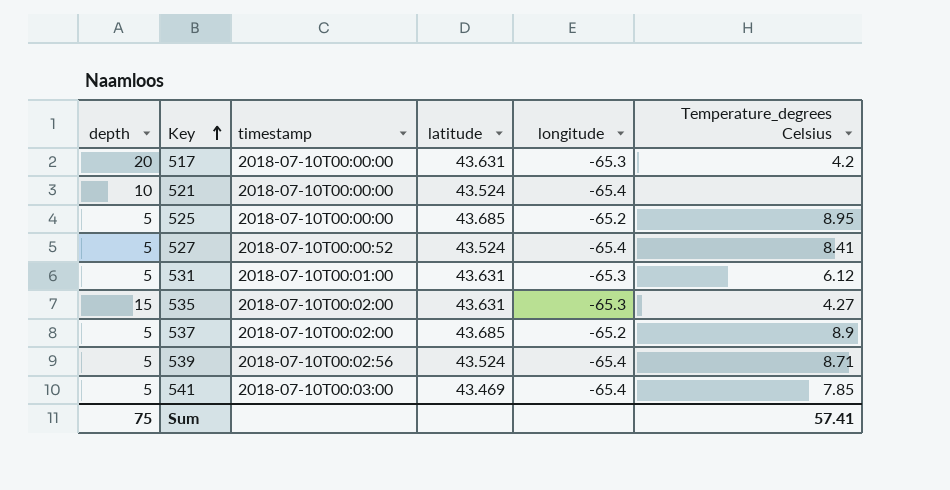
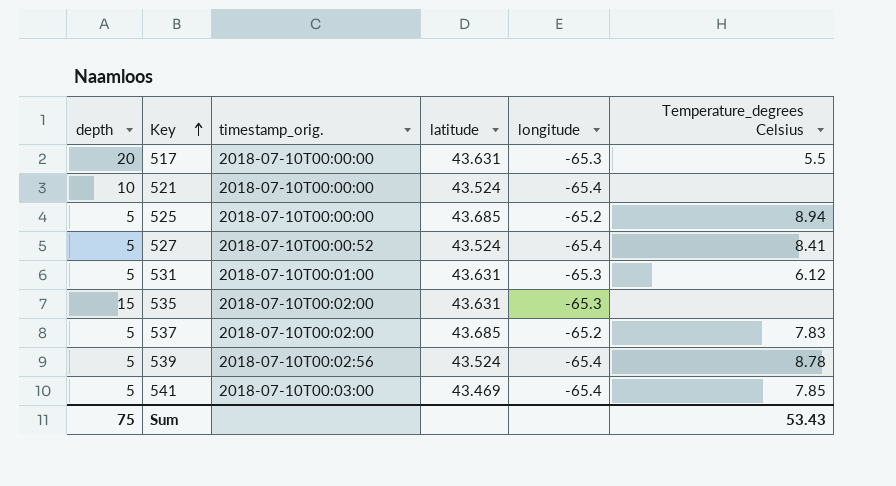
column name: timestamp -> timestamp_orig.
517 | Temperature_degrees Celsius: 4.2 -> 5.5
525 | Temperature_degrees Celsius: 8.95 -> 8.94
535 | Temperature_degrees Celsius: 4.27 -> none
537 | Temperature_degrees Celsius: 8.9 -> 7.83
539 | Temperature_degrees Celsius: 8.71 -> 8.78
Sum | Temperature_degrees Celsius: 57.41 -> 53.43

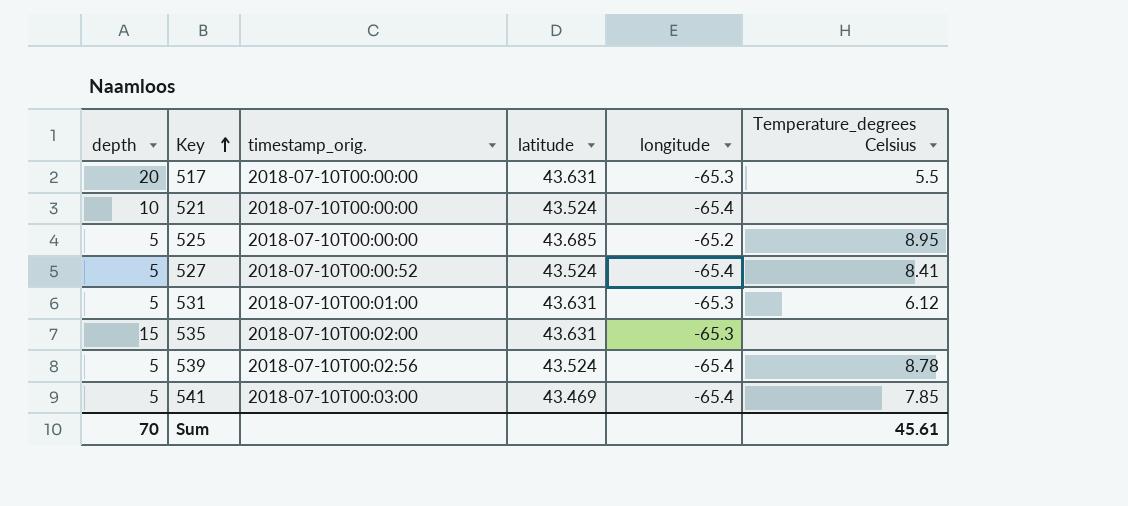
row 537: 5 | 2018-07-10T00:02:00 | 43.685 | -65.2 | 7.83 -> none
525 | Temperature_degrees Celsius: 8.94 -> 8.95
Sum | depth: 75 -> 70
Sum | Temperature_degrees Celsius: 53.43 -> 45.61

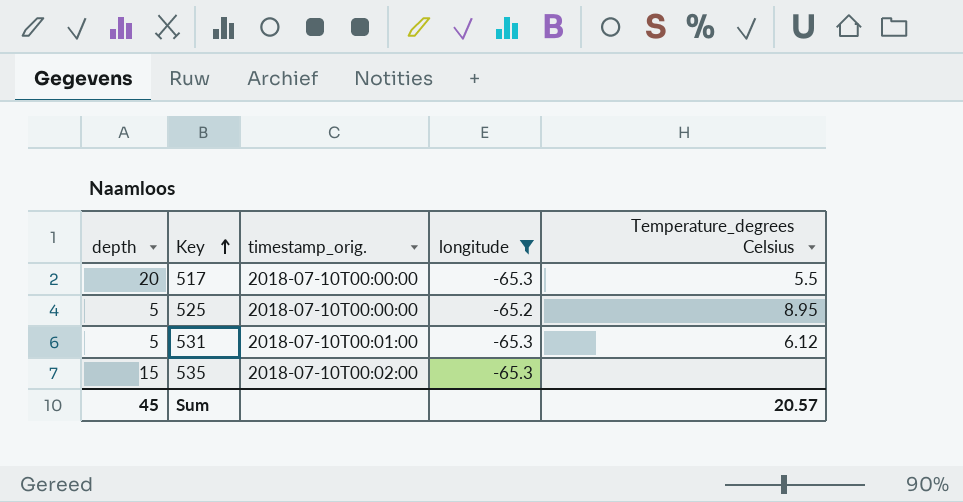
filter: none -> longitude != -65.4
column latitude | position: 4 -> none
Sum | depth: 70 -> 45
Sum | Temperature_degrees Celsius: 45.61 -> 20.57

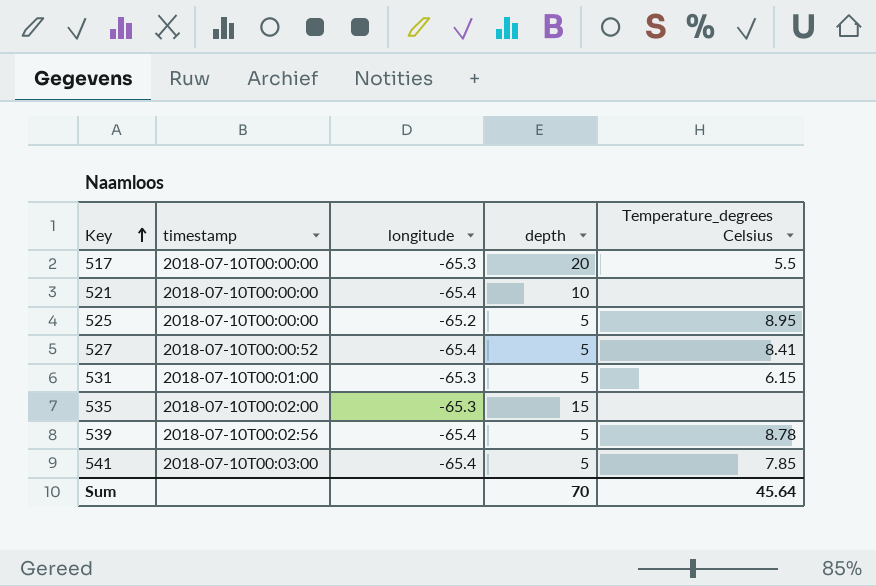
filter: longitude != -65.4 -> none
column name: timestamp_orig. -> timestamp
column depth | position: 1 -> 4
531 | Temperature_degrees Celsius: 6.12 -> 6.15
Sum | depth: 45 -> 70
Sum | Temperature_degrees Celsius: 20.57 -> 45.64

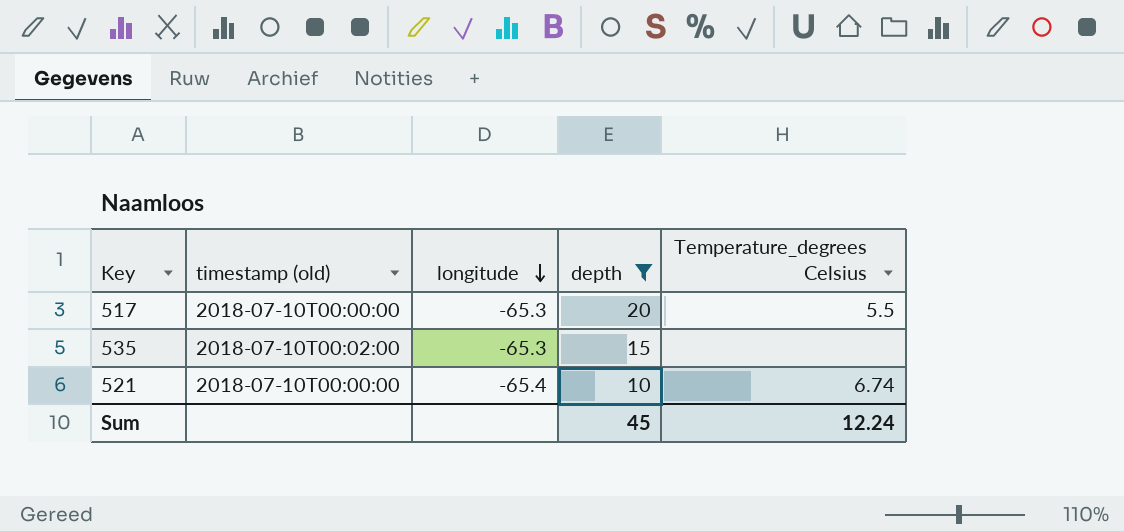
filter: none -> depth != 5
row order: Key ascending -> longitude descending
column name: timestamp -> timestamp (old)
521 | Temperature_degrees Celsius: none -> 6.74
Sum | depth: 70 -> 45
Sum | Temperature_degrees Celsius: 45.64 -> 12.24

